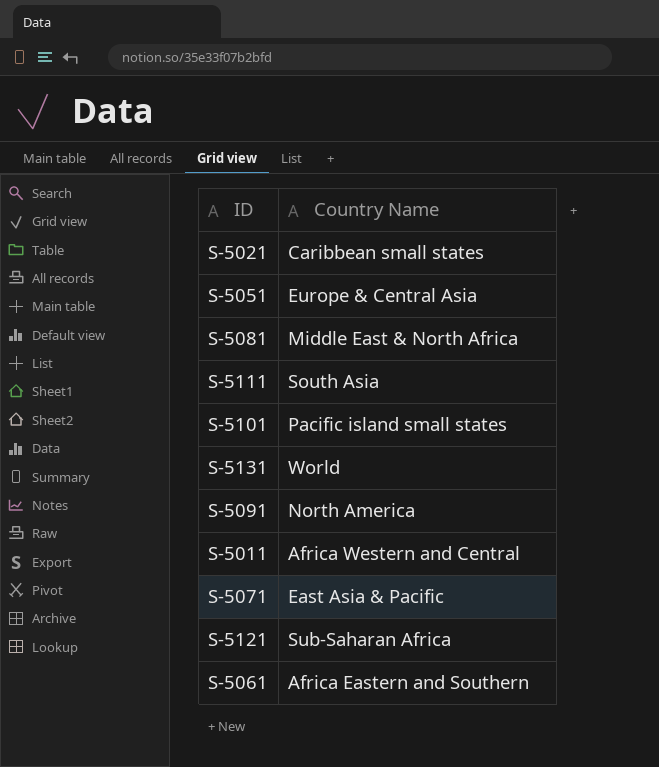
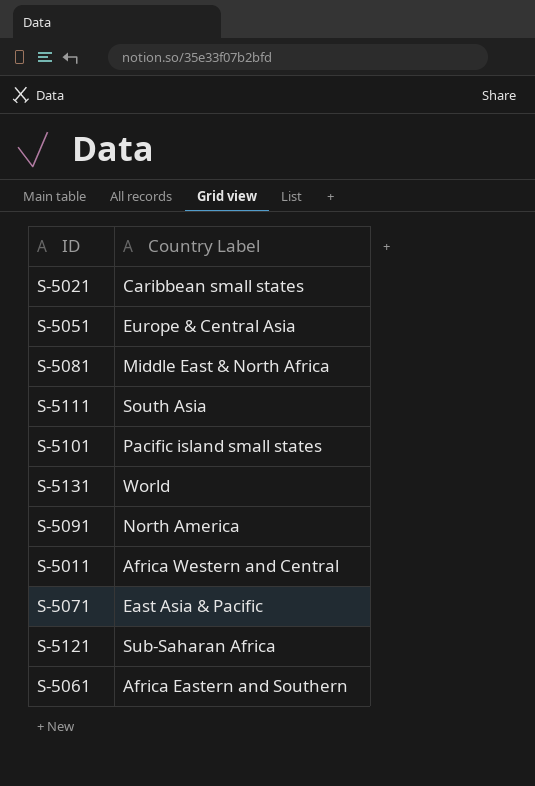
column name: Country Name -> Country Label

